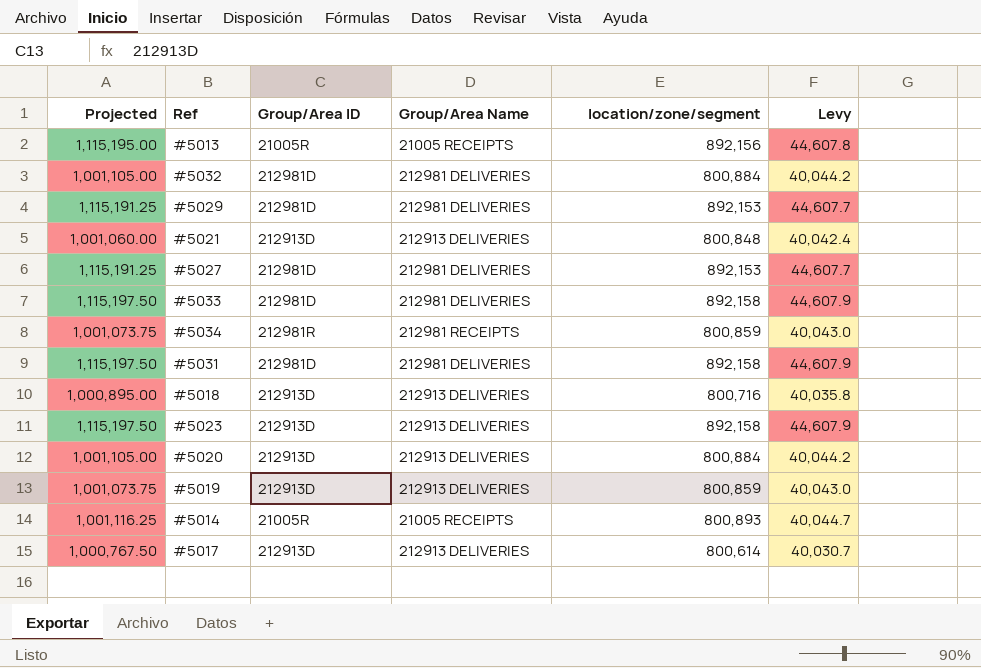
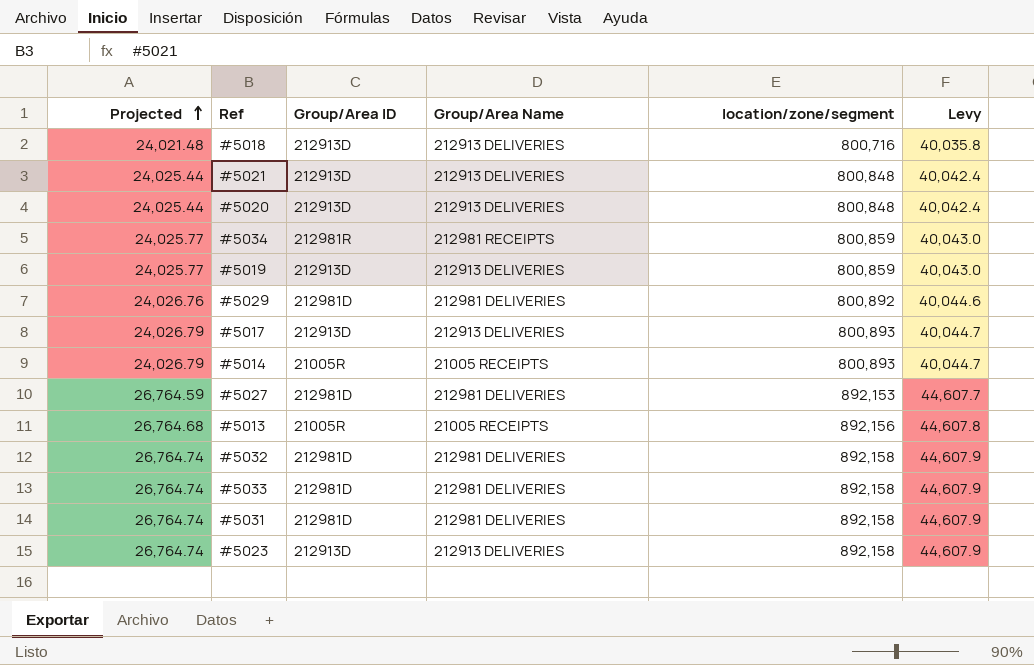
row order: none -> Projected ascending
column Projected | formula: [location/zone/segment] * 1.25 -> [location/zone/segment] * 0.03
#5020 | location/zone/segment: 800,884 -> 800,848
#5020 | Levy: 40,044.2 -> 40,042.4
#5029 | location/zone/segment: 892,153 -> 800,892
#5029 | Levy: 44,607.7 -> 40,044.6
#5017 | location/zone/segment: 800,614 -> 800,893
#5017 | Levy: 40,030.7 -> 40,044.7
#5032 | location/zone/segment: 800,884 -> 892,158
#5032 | Levy: 40,044.2 -> 44,607.9

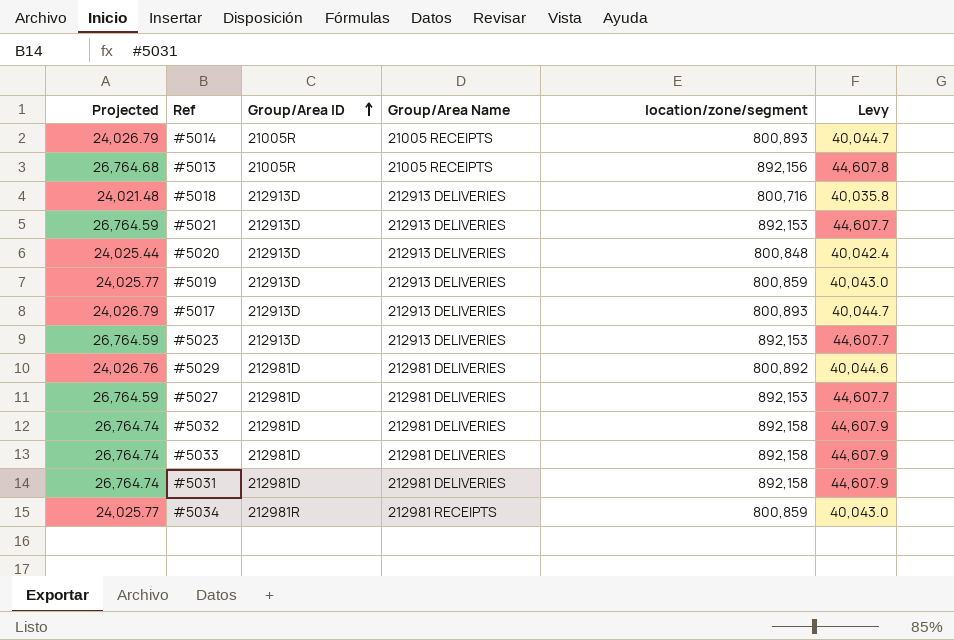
row order: Projected ascending -> Group/Area ID ascending
#5021 | Projected: 24,025.44 -> 26,764.59
#5021 | location/zone/segment: 800,848 -> 892,153
#5021 | Levy: 40,042.4 -> 44,607.7
#5023 | Projected: 26,764.74 -> 26,764.59
#5023 | location/zone/segment: 892,158 -> 892,153
#5023 | Levy: 44,607.9 -> 44,607.7

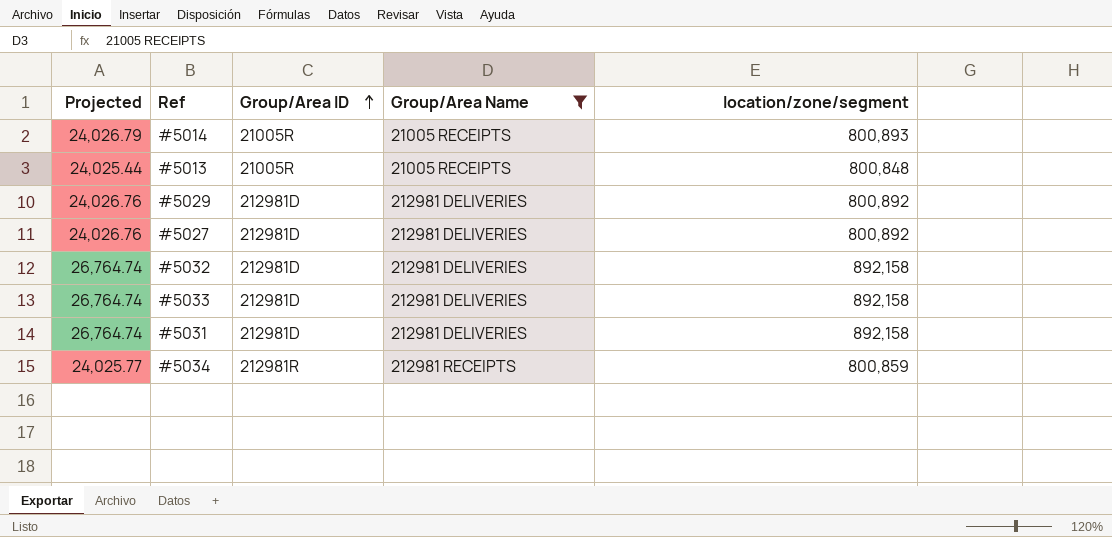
filter: none -> Group/Area Name != 212913 DELIVERIES
column Levy | formula: [location/zone/segment] * 0.05 -> none
#5013 | Projected: 26,764.68 -> 24,025.44
#5013 | location/zone/segment: 892,156 -> 800,848
#5027 | Projected: 26,764.59 -> 24,026.76
#5027 | location/zone/segment: 892,153 -> 800,892

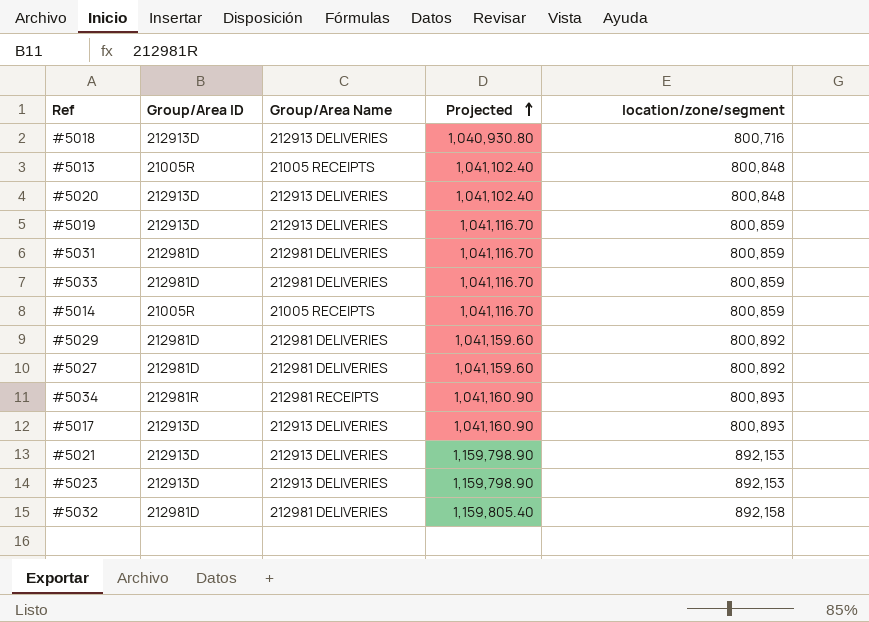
filter: Group/Area Name != 212913 DELIVERIES -> none
row order: Group/Area ID ascending -> Projected ascending
column Projected | formula: [location/zone/segment] * 0.03 -> [location/zone/segment] * 1.3
column Projected | position: 1 -> 4
#5031 | location/zone/segment: 892,158 -> 800,859
#5033 | location/zone/segment: 892,158 -> 800,859
#5014 | location/zone/segment: 800,893 -> 800,859
#5034 | location/zone/segment: 800,859 -> 800,893

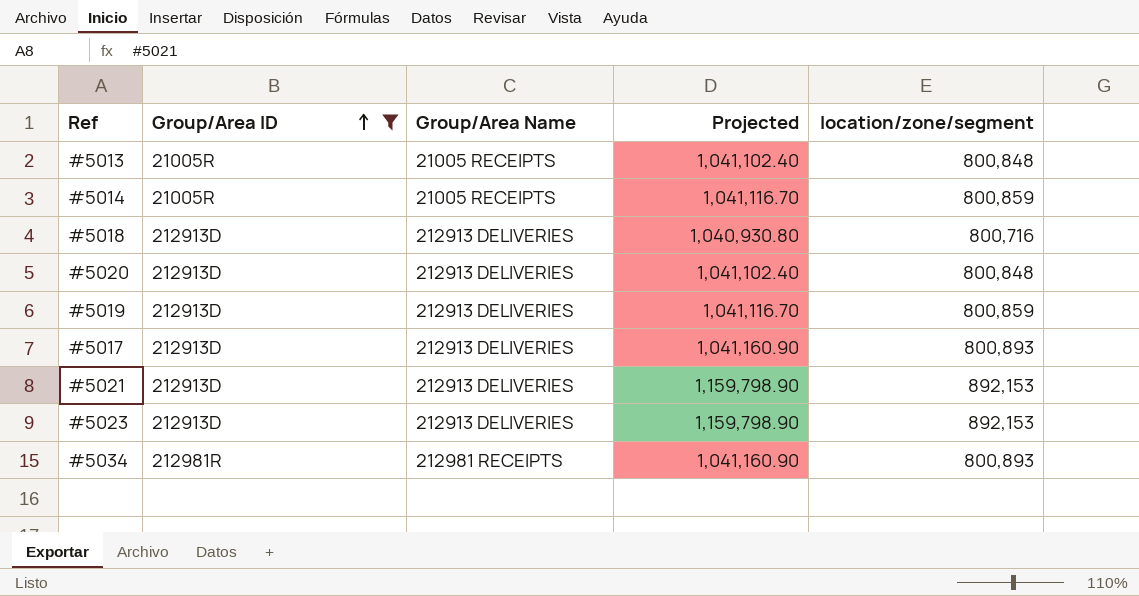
filter: none -> Group/Area ID != 212981D
row order: Projected ascending -> Group/Area ID ascending

